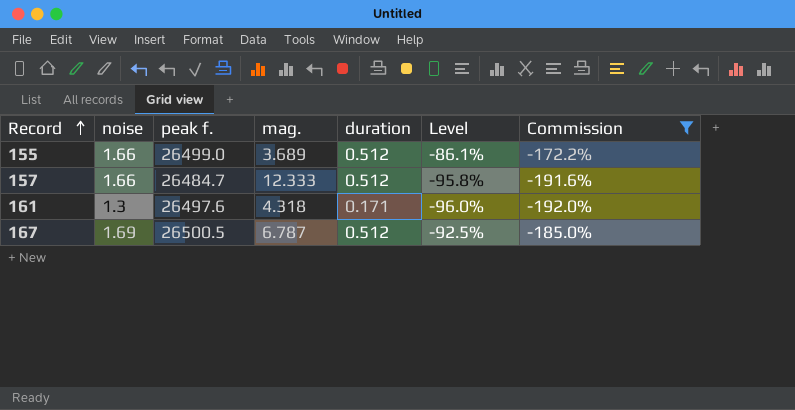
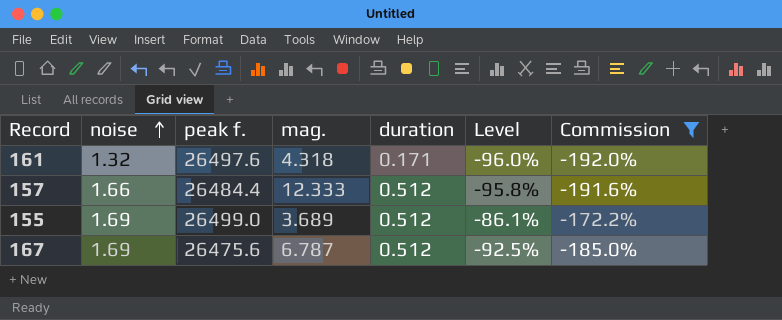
row order: Record ascending -> noise ascending
161 | noise: 1.3 -> 1.32
157 | peak f.: 26484.7 -> 26484.4
155 | noise: 1.66 -> 1.69
167 | peak f.: 26500.5 -> 26475.6

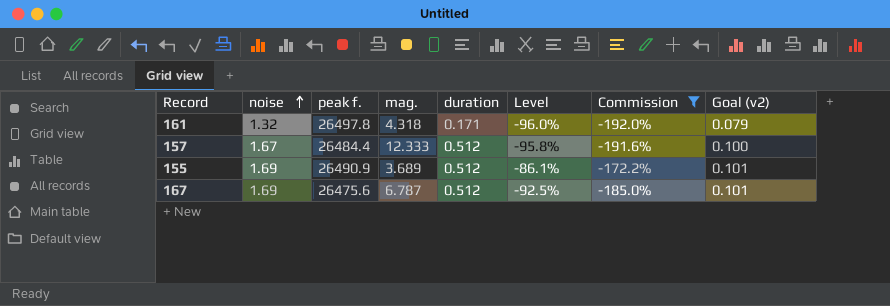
column Goal (v2) | formula: none -> [noise] * 0.06
161 | peak f.: 26497.6 -> 26497.8
157 | noise: 1.66 -> 1.67
155 | peak f.: 26499.0 -> 26490.9

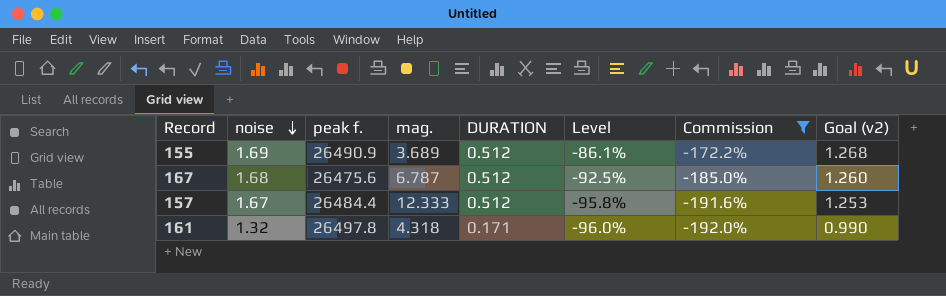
row order: noise ascending -> noise descending
column name: duration -> DURATION
column Goal (v2) | formula: [noise] * 0.06 -> [noise] * 0.75
167 | noise: 1.69 -> 1.68

